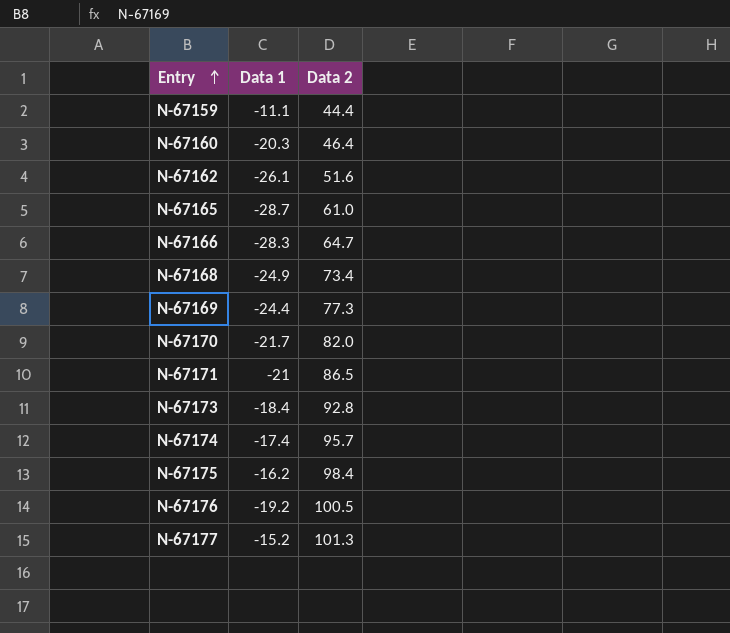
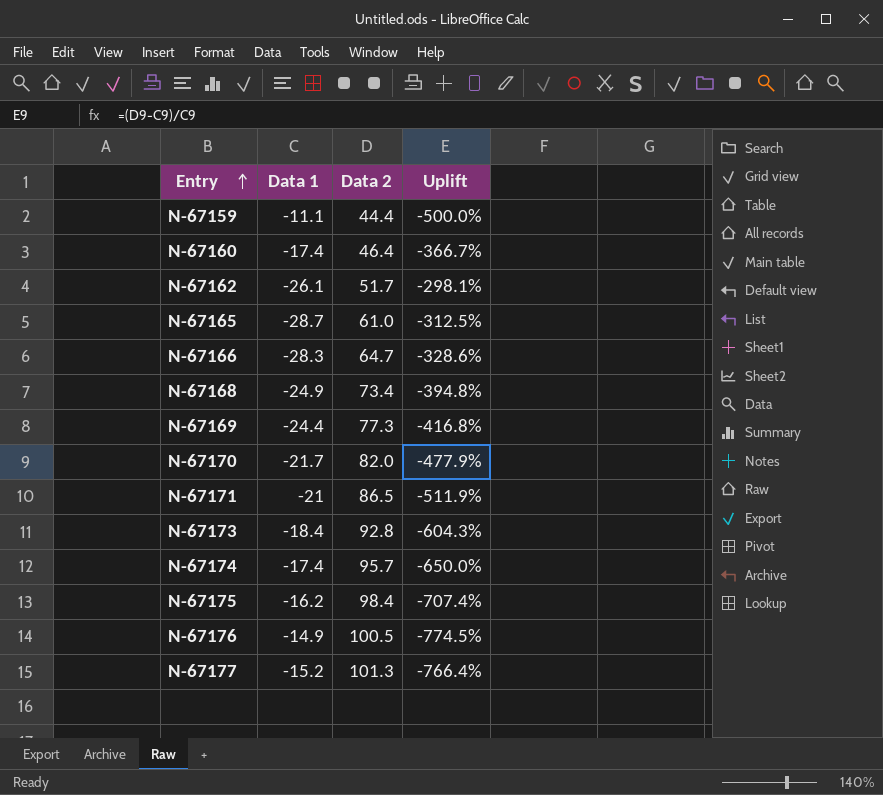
column Uplift | formula: none -> ([Data 2] - [Data 1]) / [Data 1]
N-67160 | Data 1: -20.3 -> -17.4
N-67162 | Data 2: 51.6 -> 51.7
N-67176 | Data 1: -19.2 -> -14.9

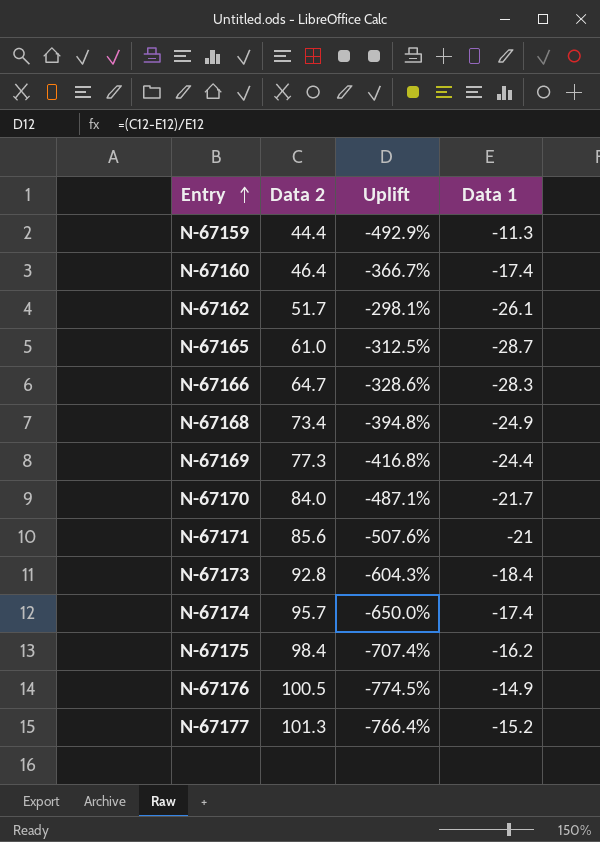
column Data 1 | position: 2 -> 4
N-67159 | Uplift: -500.0% -> -492.9%
N-67159 | Data 1: -11.1 -> -11.3
N-67170 | Data 2: 82.0 -> 84.0
N-67170 | Uplift: -477.9% -> -487.1%
N-67171 | Data 2: 86.5 -> 85.6
N-67171 | Uplift: -511.9% -> -507.6%

